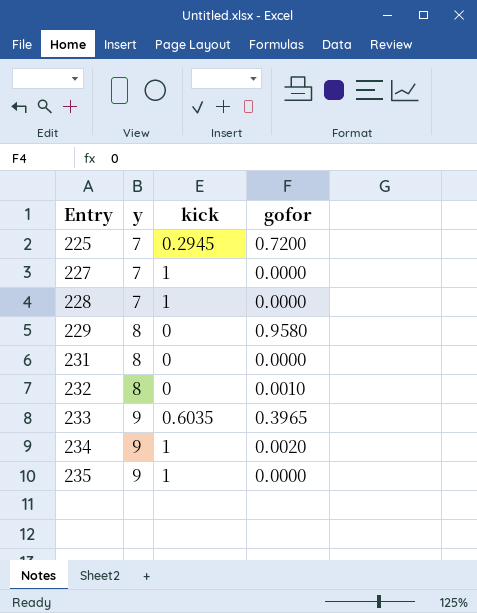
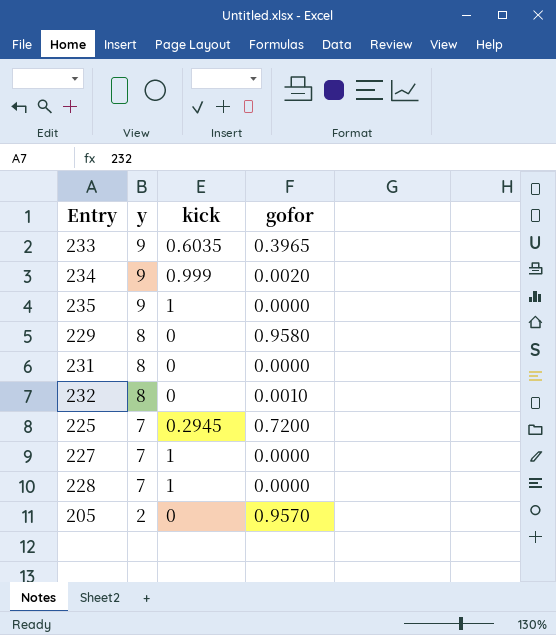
row order: Entry ascending -> y descending
234 | kick: 1 -> 0.999
row 205: none -> 2 | 0 | 0.9570

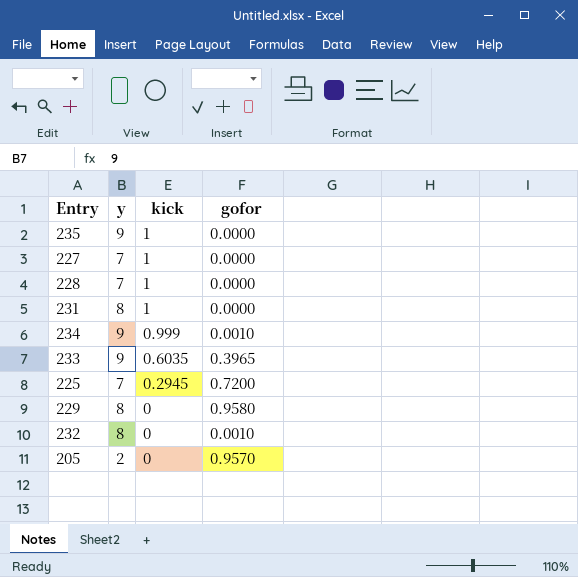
row order: y descending -> kick descending
231 | kick: 0 -> 1
234 | gofor: 0.0020 -> 0.0010

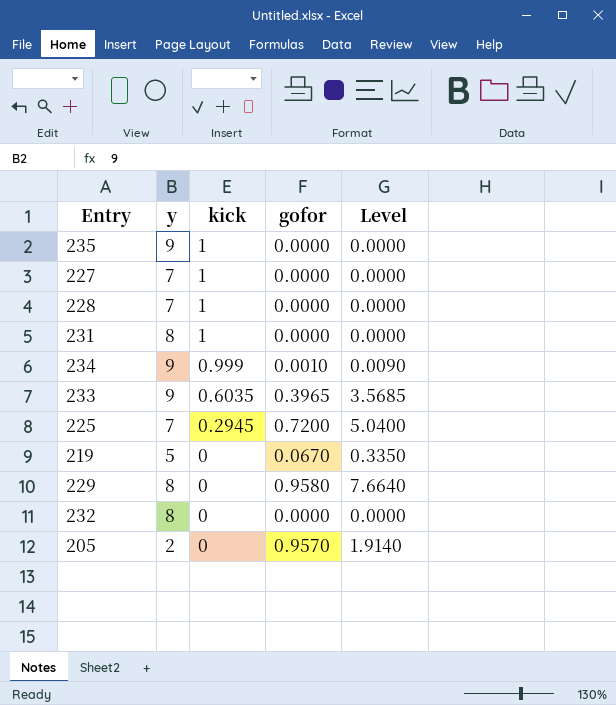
column Level | formula: none -> [y] * [gofor]
row 219: none -> 5 | 0 | 0.0670 | 0.3350
232 | gofor: 0.0010 -> 0.0000

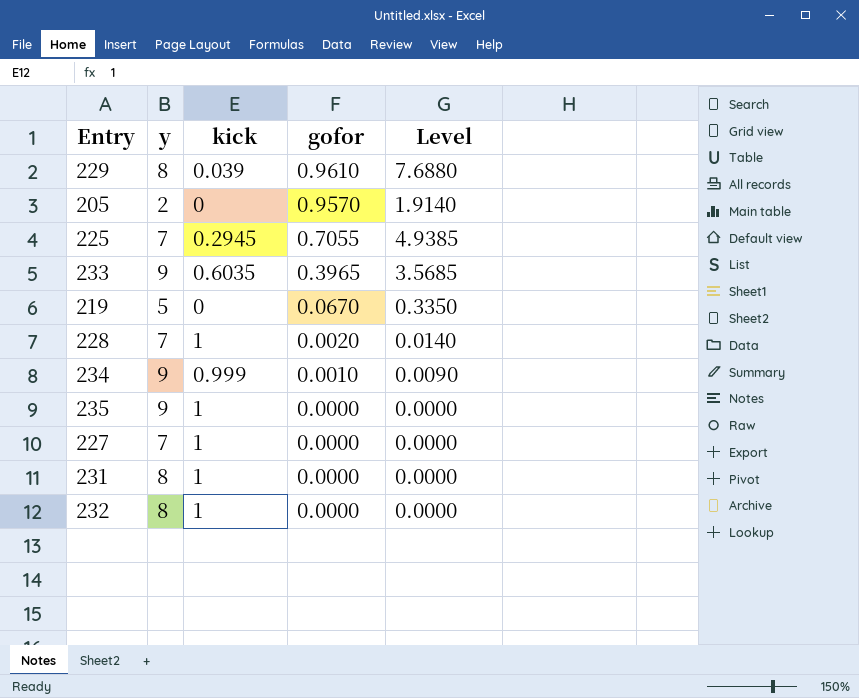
row order: kick descending -> gofor descending
229 | kick: 0 -> 0.039
229 | gofor: 0.9580 -> 0.9610
229 | Level: 7.6640 -> 7.6880
225 | gofor: 0.7200 -> 0.7055
225 | Level: 5.0400 -> 4.9385
228 | gofor: 0.0000 -> 0.0020
228 | Level: 0.0000 -> 0.0140
232 | kick: 0 -> 1

